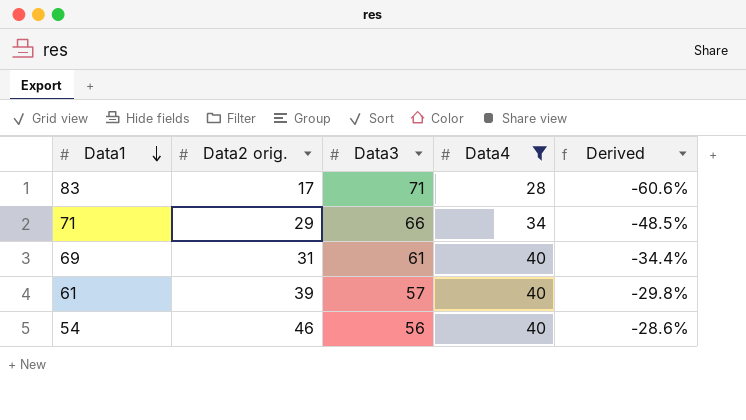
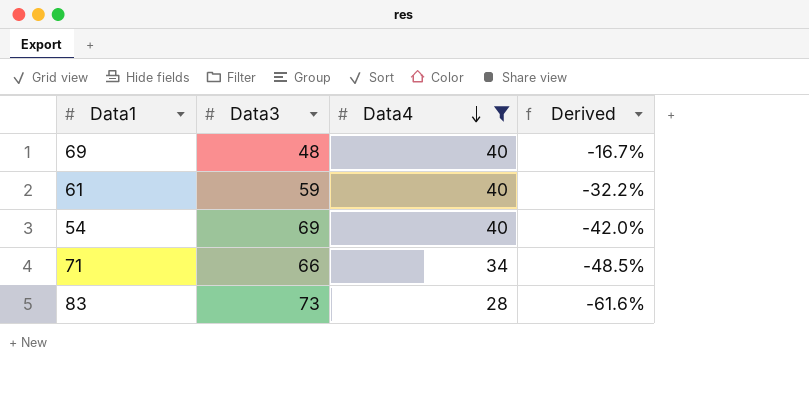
row order: Data1 descending -> Data4 descending
column Data2 orig. | position: 2 -> none
69 | Data3: 61 -> 48
69 | Derived: -34.4% -> -16.7%
61 | Data3: 57 -> 59
61 | Derived: -29.8% -> -32.2%
54 | Data3: 56 -> 69
54 | Derived: -28.6% -> -42.0%
83 | Data3: 71 -> 73
83 | Derived: -60.6% -> -61.6%

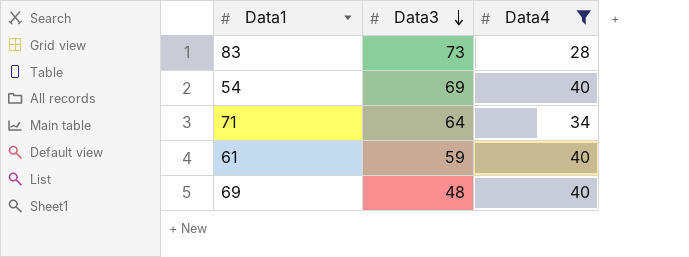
row order: Data4 descending -> Data3 descending
column Derived | formula: ([Data4] - [Data3]) / [Data3] -> none
71 | Data3: 66 -> 64

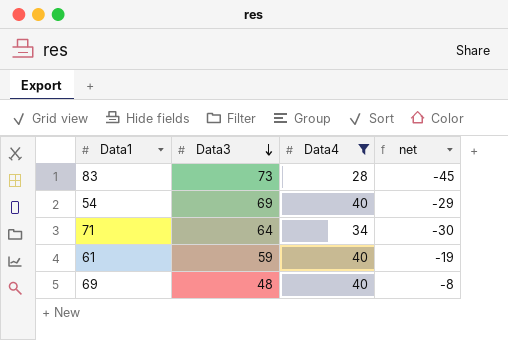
column net | formula: none -> [Data4] - [Data3]

